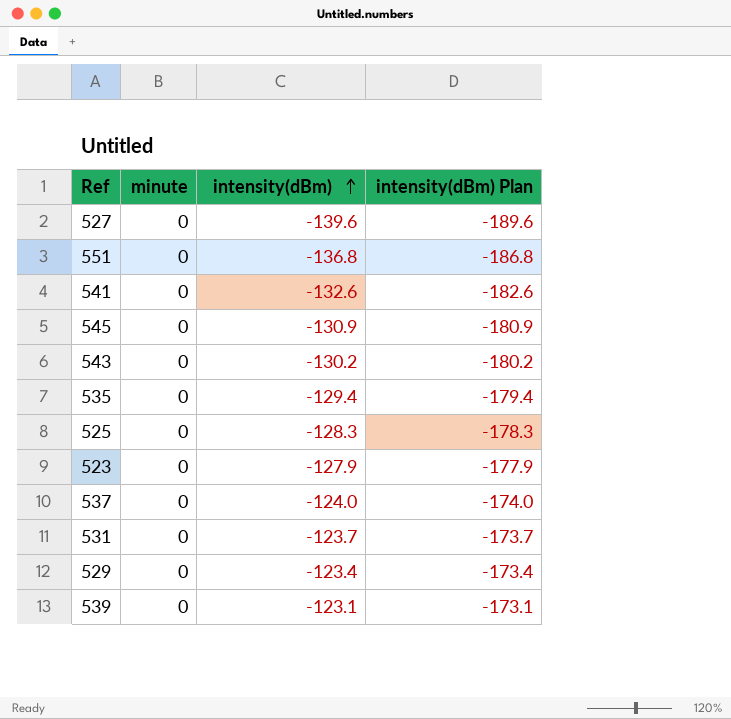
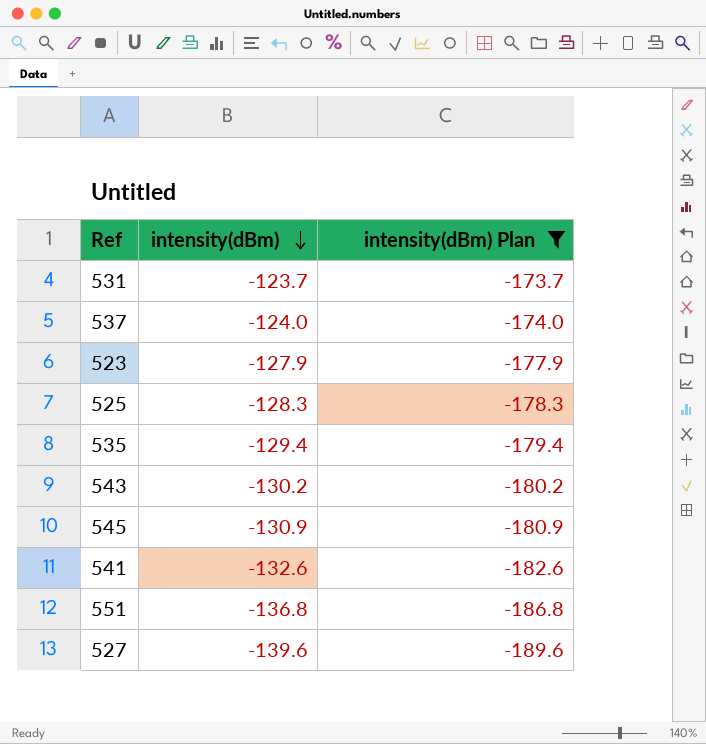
filter: none -> intensity(dBm) Plan <= -173.7
row order: intensity(dBm) ascending -> intensity(dBm) descending
column minute | position: 2 -> none

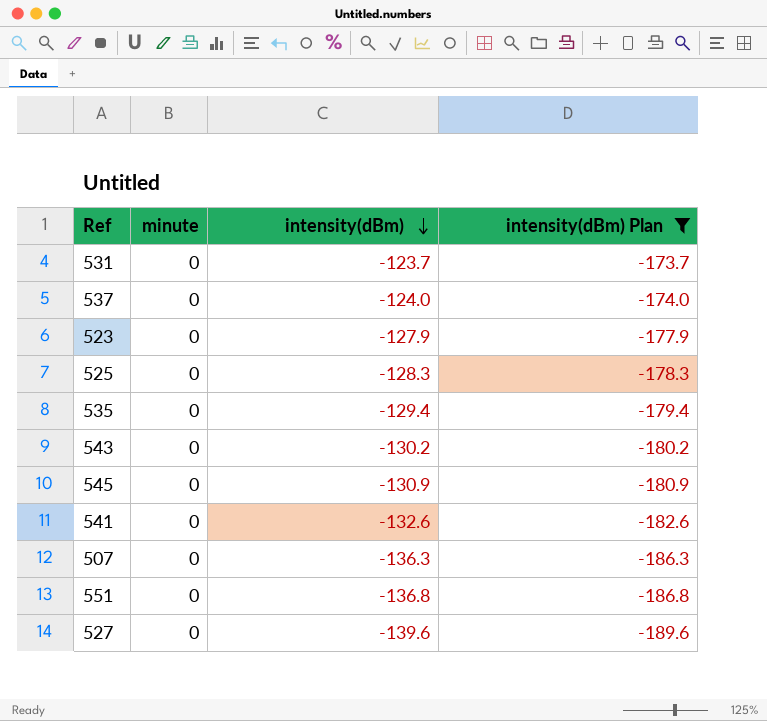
column minute | position: none -> 2
row 507: none -> 0 | -136.3 | -186.3

